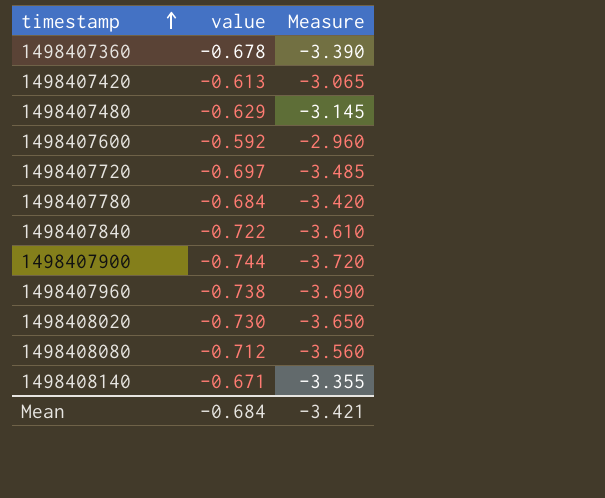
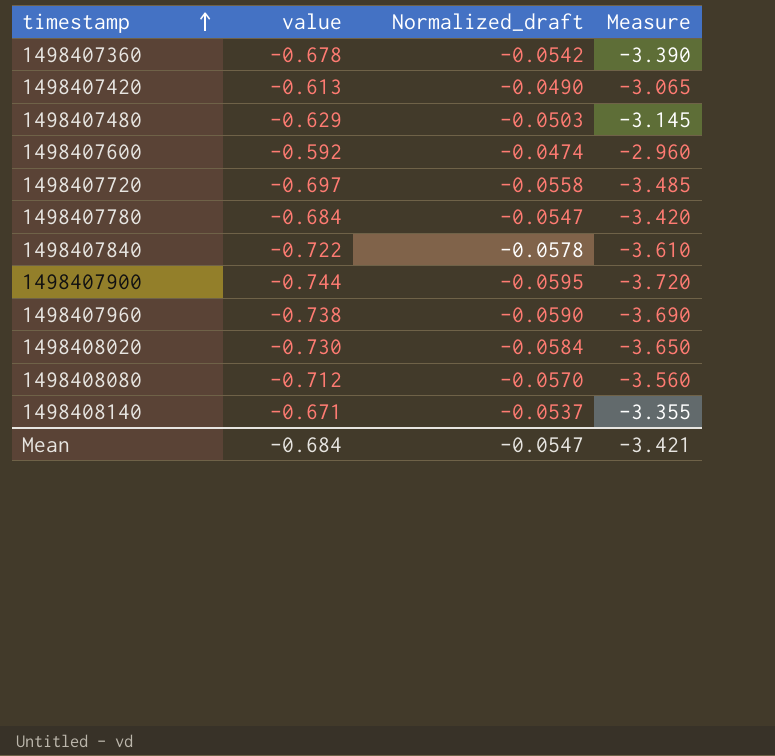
column Normalized_draft | formula: none -> [value] * 0.08

